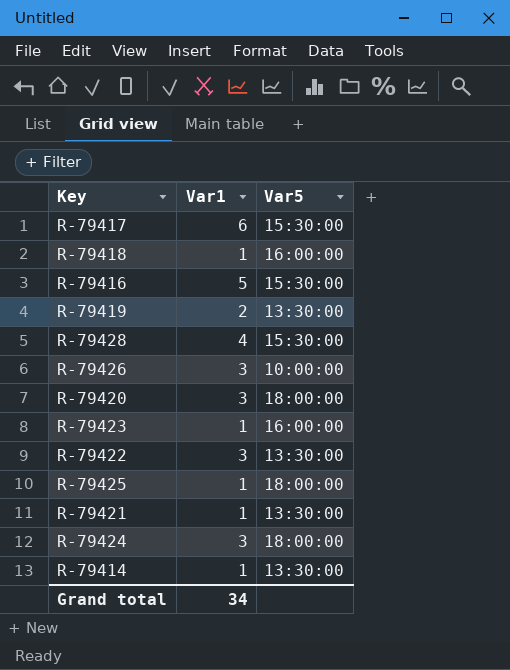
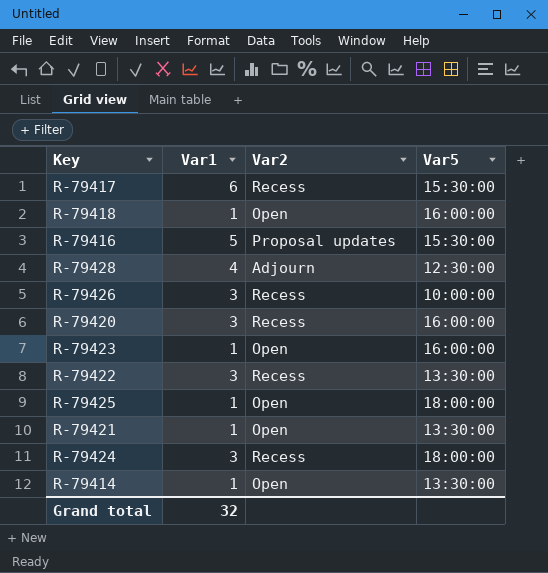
column Var2 | position: none -> 3
row R-79419: 2 | 13:30:00 -> none
R-79428 | Var5: 15:30:00 -> 12:30:00
R-79420 | Var5: 18:00:00 -> 16:00:00
Grand total | Var1: 34 -> 32

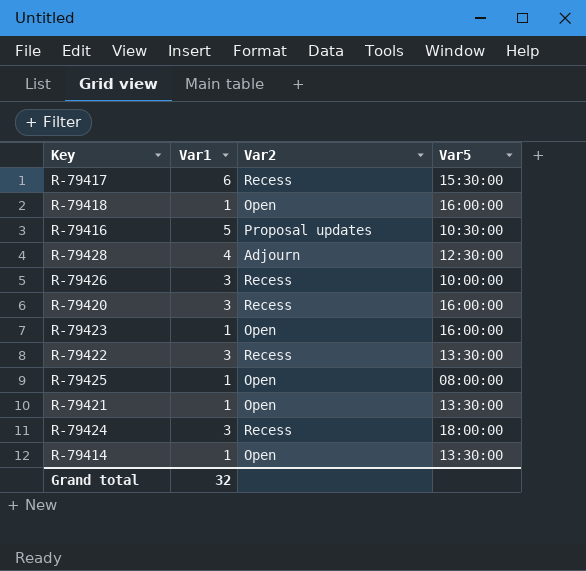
R-79416 | Var5: 15:30:00 -> 10:30:00
R-79425 | Var5: 18:00:00 -> 08:00:00

